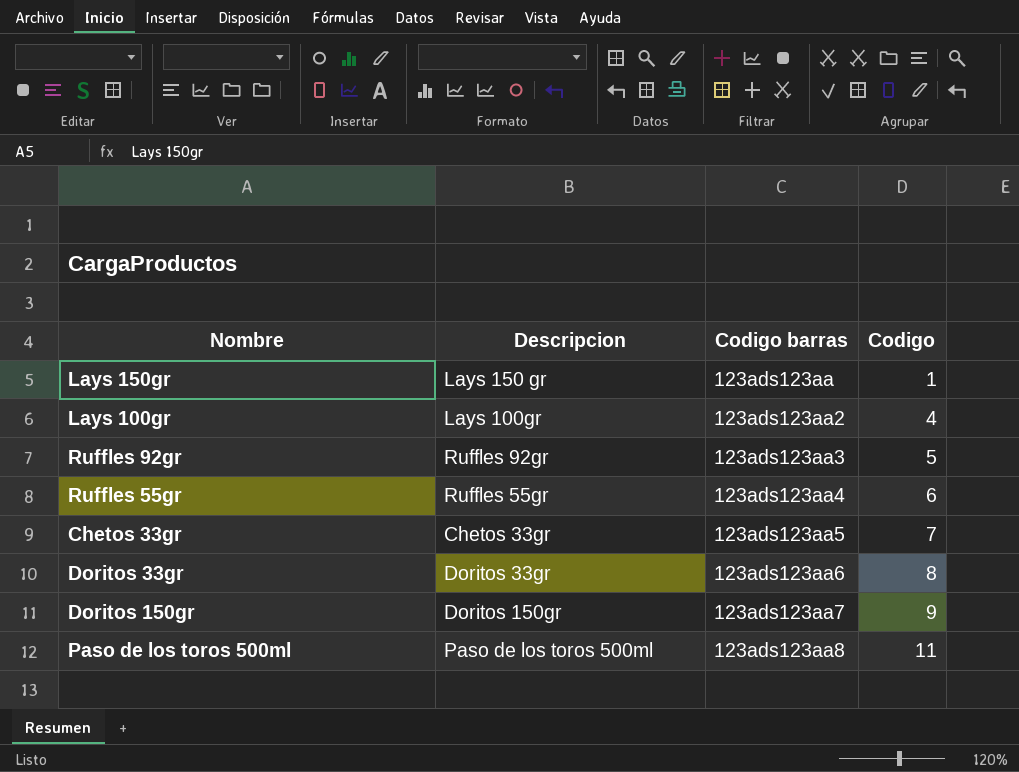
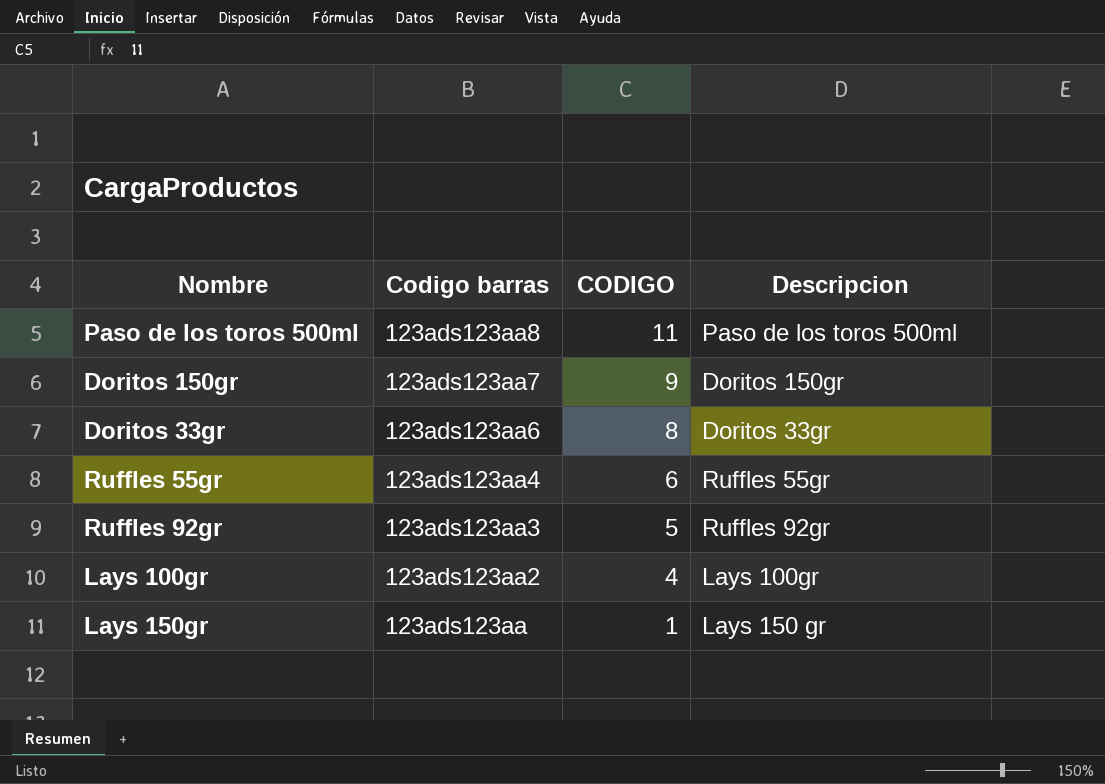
row order: Codigo barras ascending -> Codigo barras descending
column name: Codigo -> CODIGO
column Descripcion | position: 2 -> 4
row Chetos 33gr: Chetos 33gr | 123ads123aa5 | 7 -> none

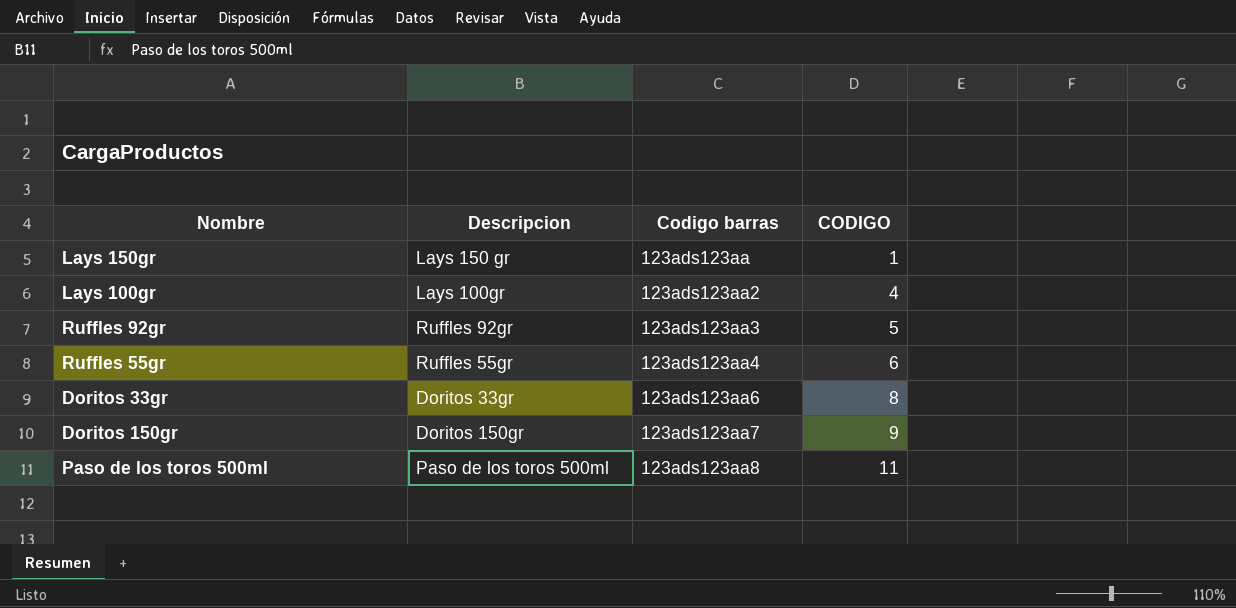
row order: Codigo barras descending -> Codigo barras ascending
column Descripcion | position: 4 -> 2

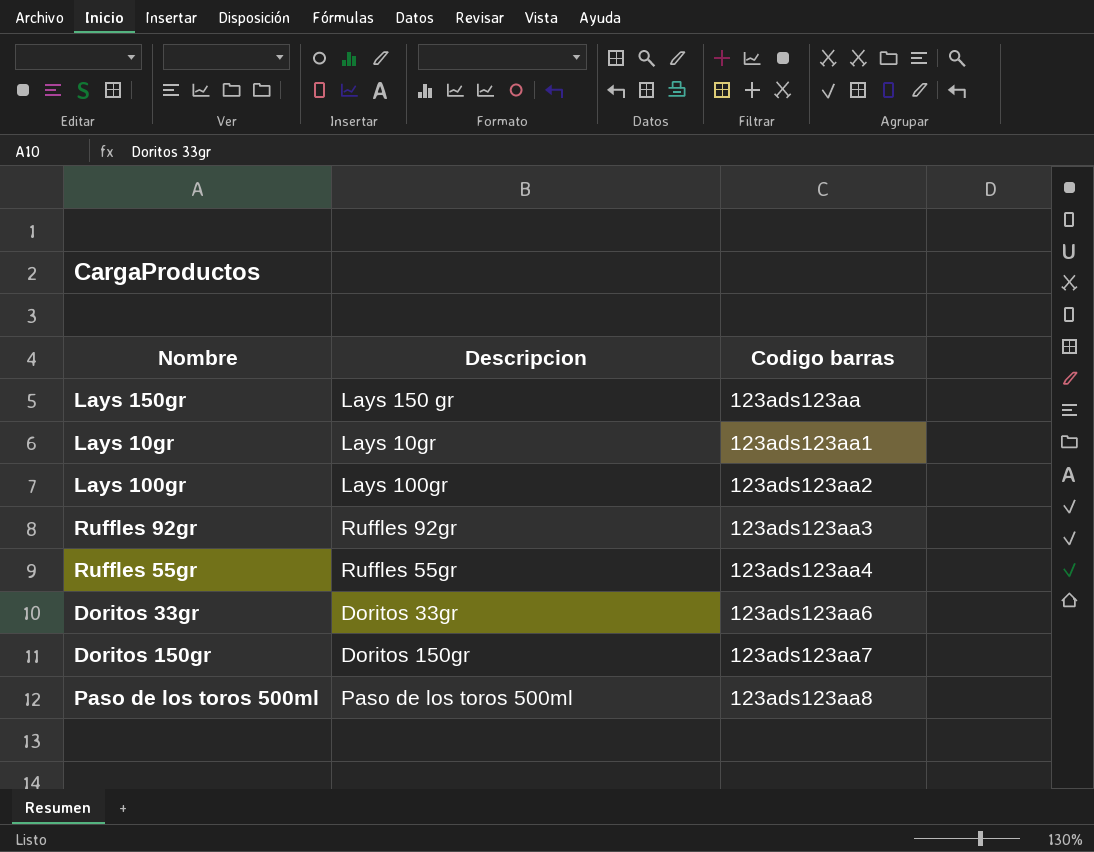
column CODIGO | position: 4 -> none
row Lays 10gr: none -> Lays 10gr | 123ads123aa1

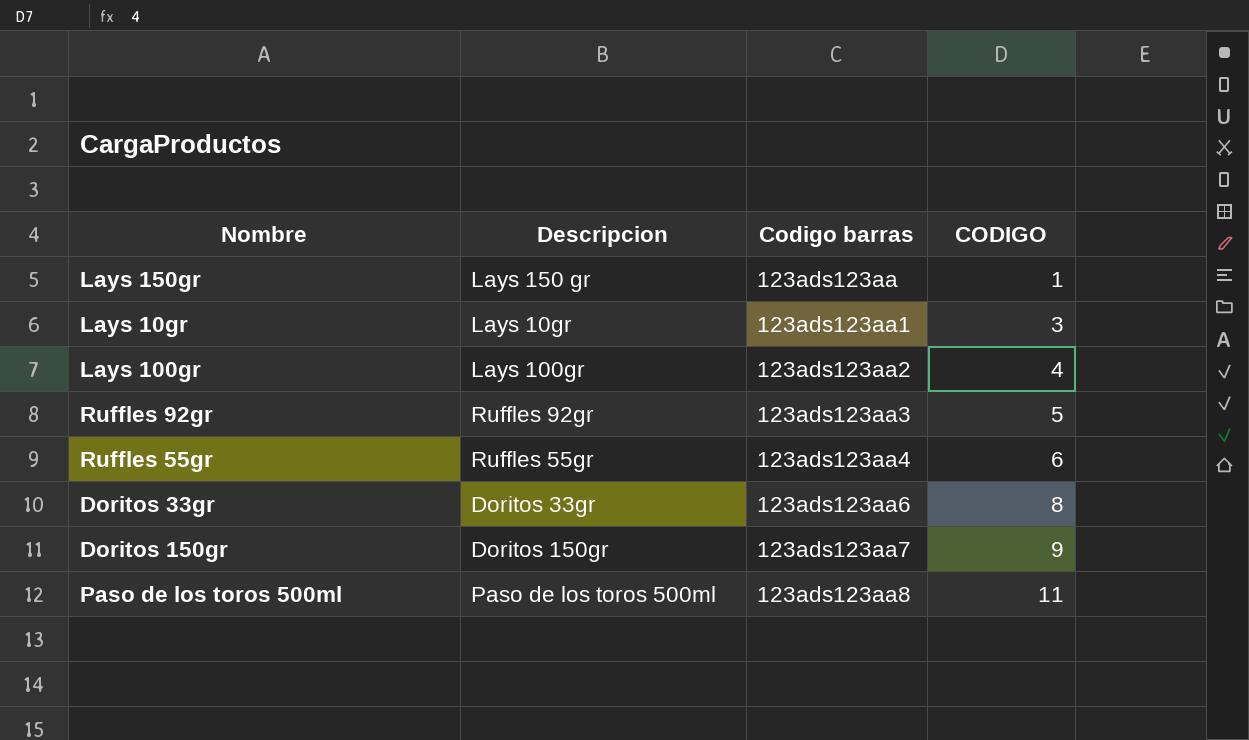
column CODIGO | position: none -> 4

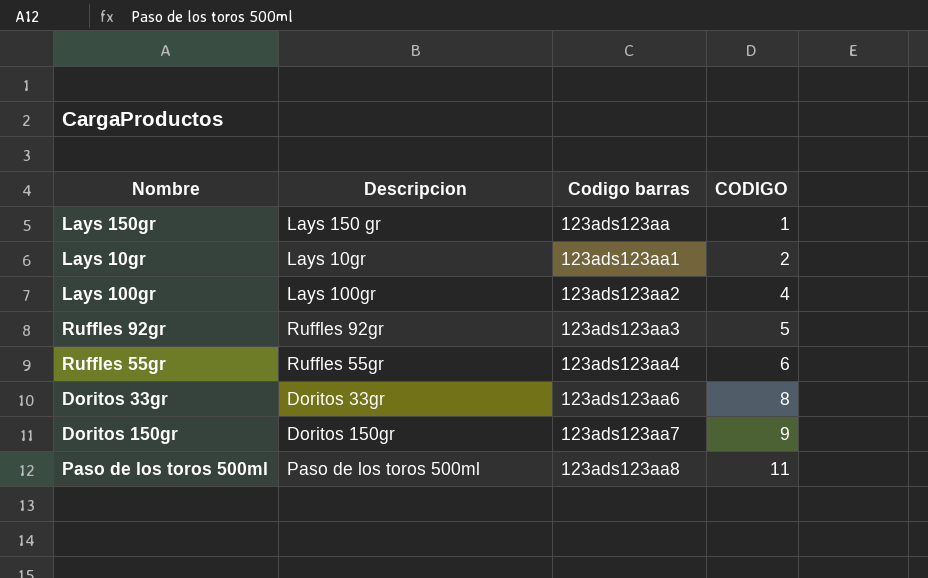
Lays 10gr | CODIGO: 3 -> 2

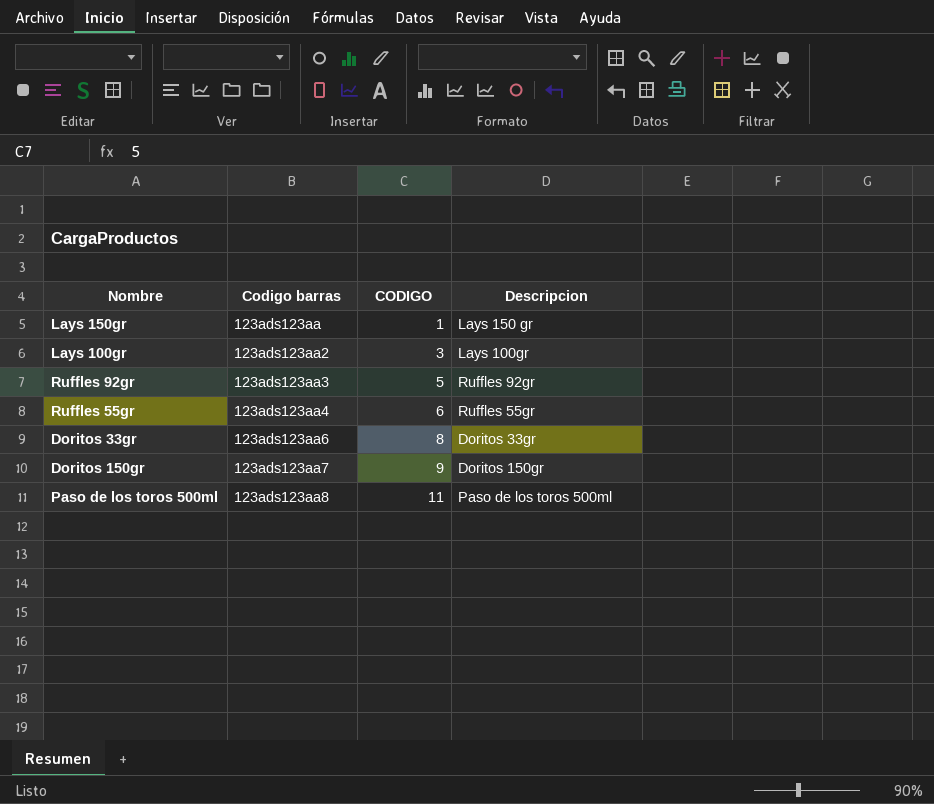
column Descripcion | position: 2 -> 4
row Lays 10gr: Lays 10gr | 123ads123aa1 | 2 -> none
Lays 100gr | CODIGO: 4 -> 3

